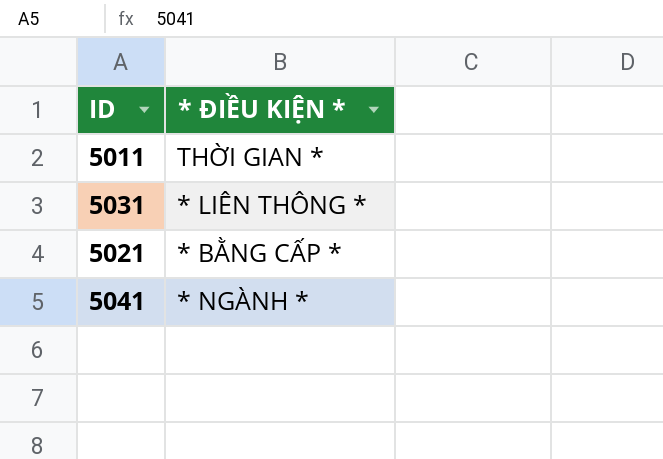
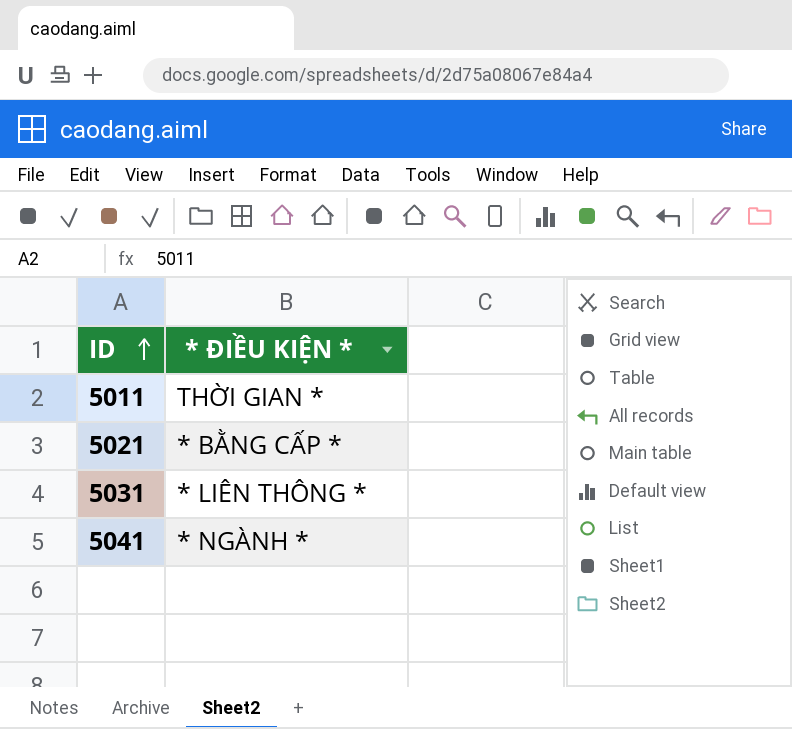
row order: none -> ID ascending

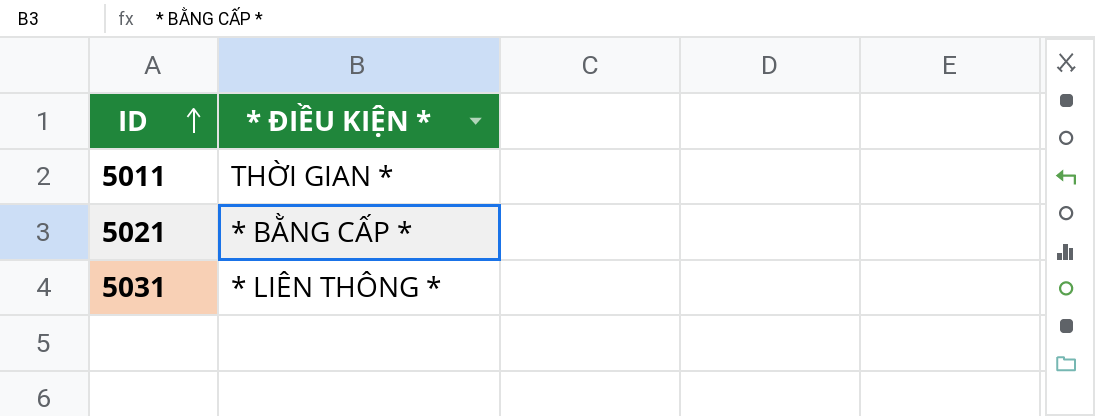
row 5041: * NGÀNH * -> none

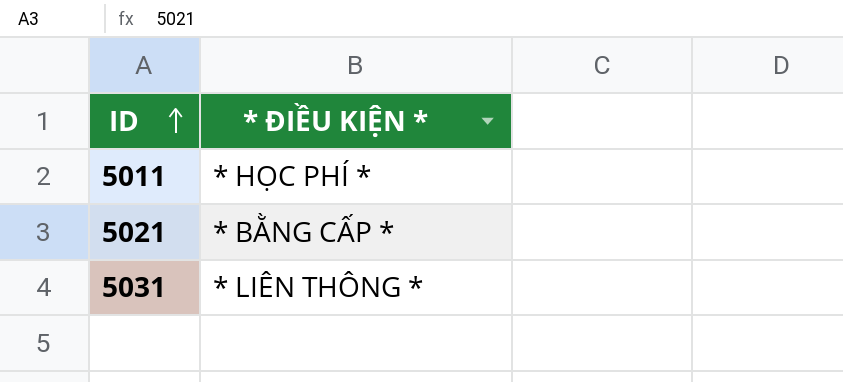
5011 | * ĐIỀU KIỆN *: THỜI GIAN * -> * HỌC PHÍ *

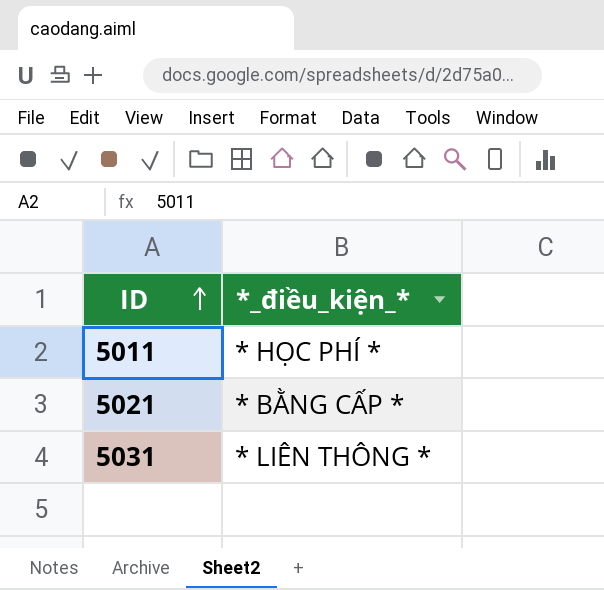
column name: * ĐIỀU KIỆN * -> *_điều_kiện_*

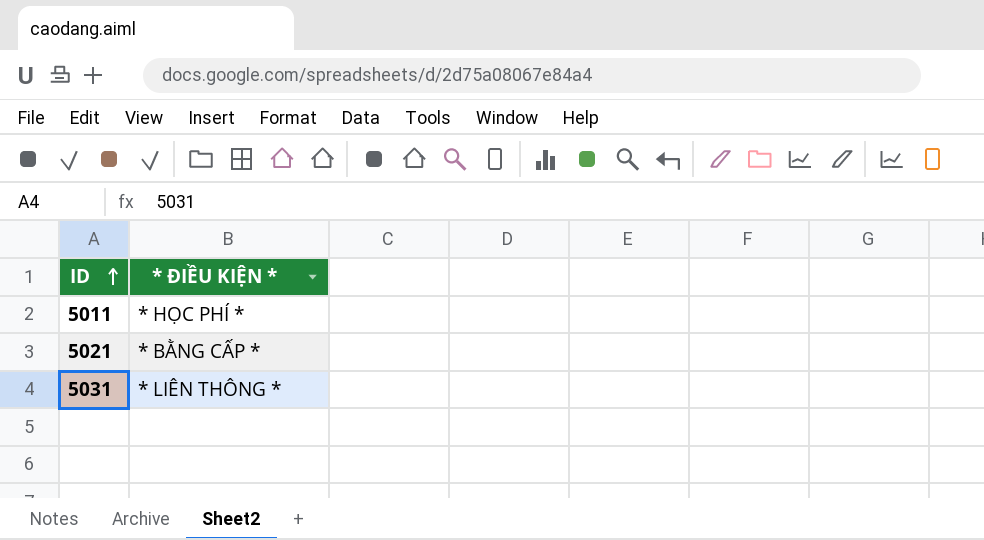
column name: *_điều_kiện_* -> * ĐIỀU KIỆN *

